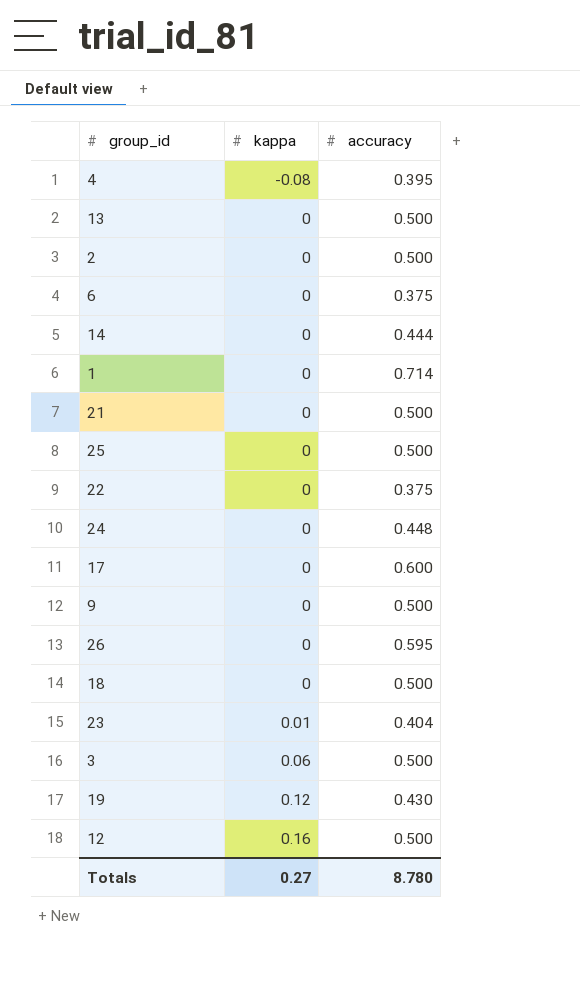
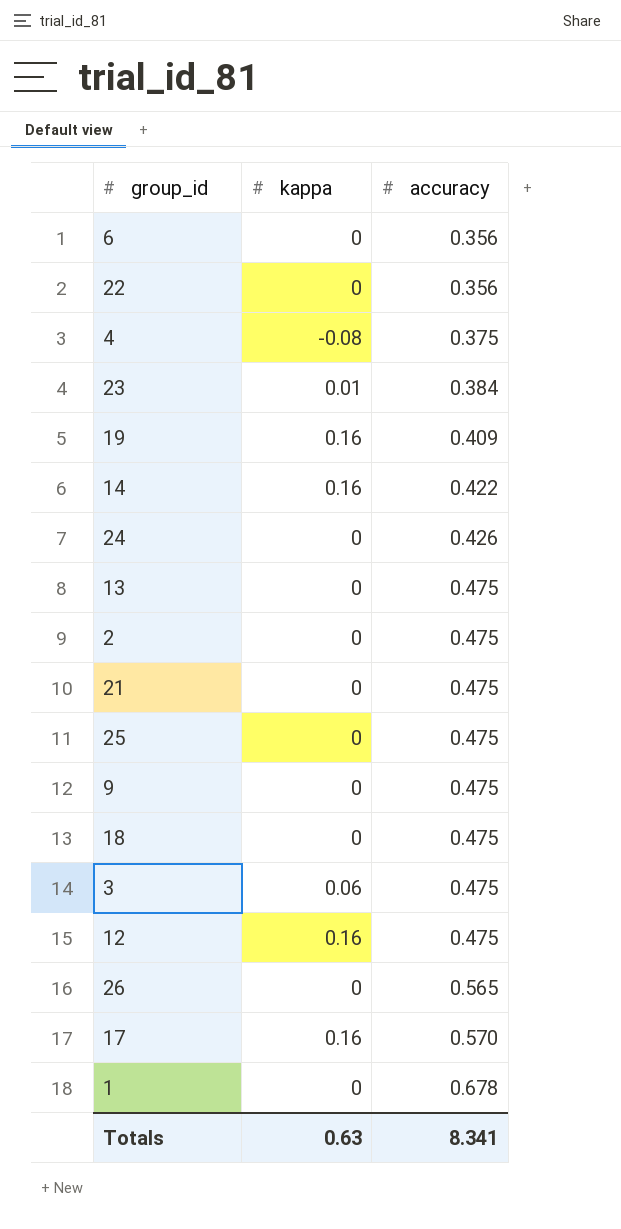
row order: kappa ascending -> accuracy ascending
6 | accuracy: 0.375 -> 0.356
22 | accuracy: 0.375 -> 0.356
4 | accuracy: 0.395 -> 0.375
23 | accuracy: 0.404 -> 0.384
19 | kappa: 0.12 -> 0.16
19 | accuracy: 0.430 -> 0.409
14 | kappa: 0 -> 0.16
14 | accuracy: 0.444 -> 0.422
24 | accuracy: 0.448 -> 0.426
13 | accuracy: 0.500 -> 0.475
2 | accuracy: 0.500 -> 0.475
21 | accuracy: 0.500 -> 0.475
25 | accuracy: 0.500 -> 0.475
9 | accuracy: 0.500 -> 0.475
18 | accuracy: 0.500 -> 0.475
3 | accuracy: 0.500 -> 0.475
12 | accuracy: 0.500 -> 0.475
26 | accuracy: 0.595 -> 0.565
17 | kappa: 0 -> 0.16
17 | accuracy: 0.600 -> 0.570
1 | accuracy: 0.714 -> 0.678
Totals | kappa: 0.27 -> 0.63
Totals | accuracy: 8.780 -> 8.341

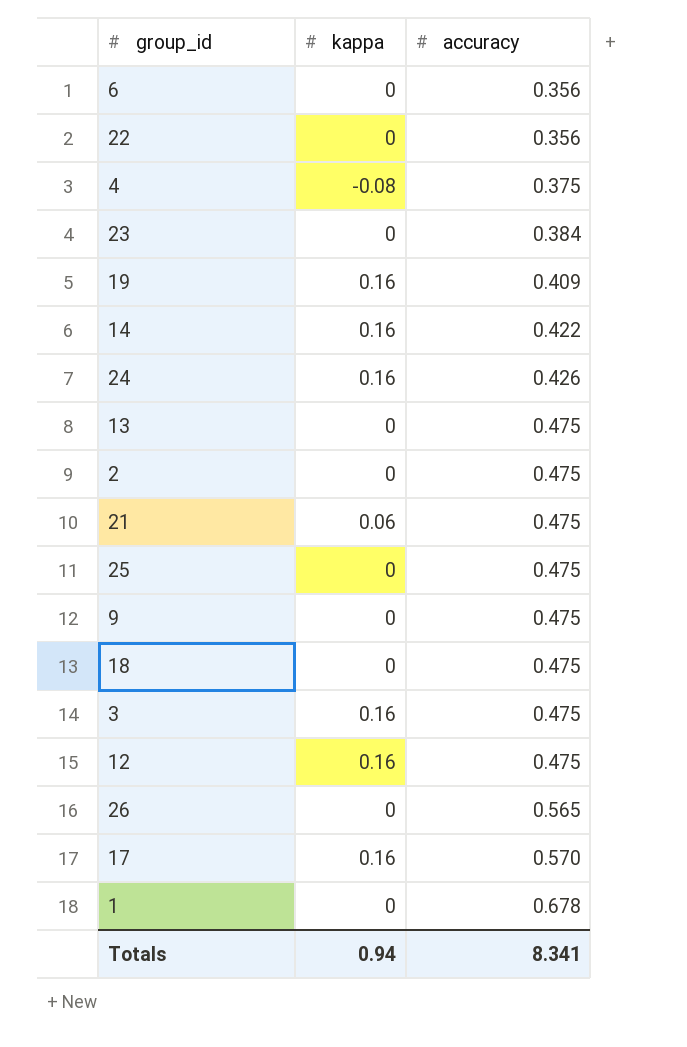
23 | kappa: 0.01 -> 0
24 | kappa: 0 -> 0.16
21 | kappa: 0 -> 0.06
3 | kappa: 0.06 -> 0.16
Totals | kappa: 0.63 -> 0.94

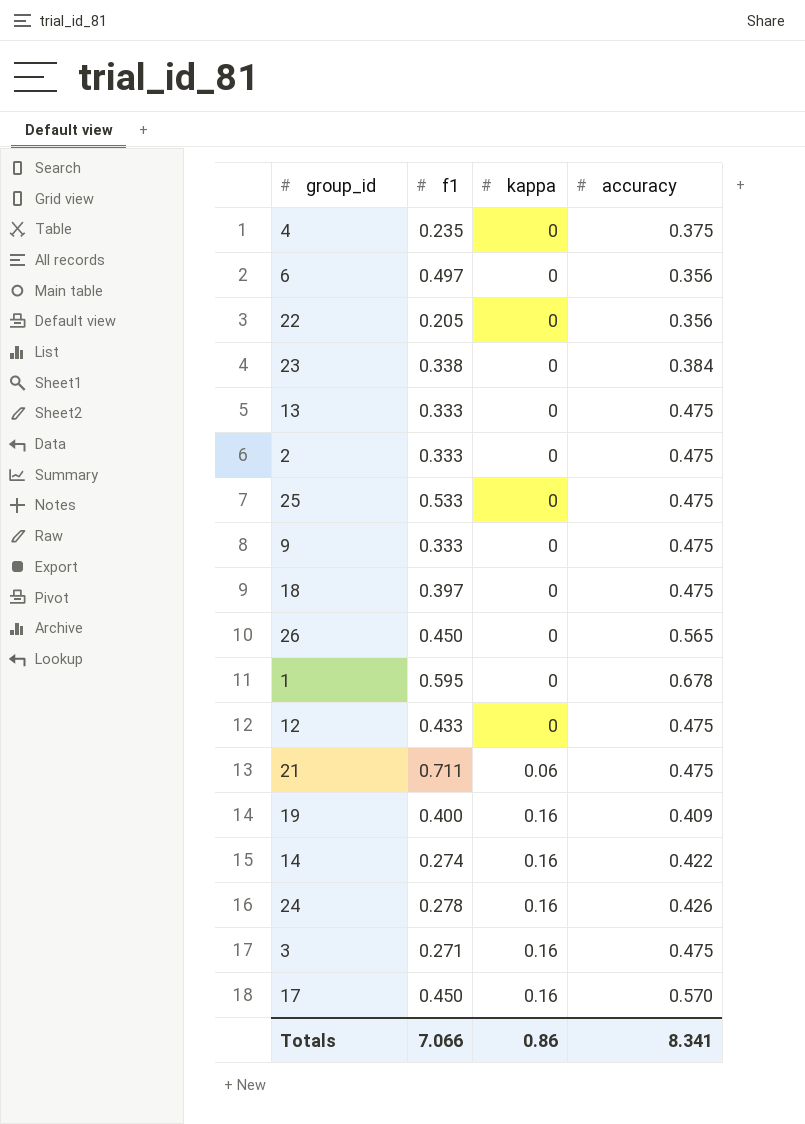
row order: accuracy ascending -> kappa ascending
column f1 | position: none -> 2
4 | kappa: -0.08 -> 0
12 | kappa: 0.16 -> 0
Totals | kappa: 0.94 -> 0.86

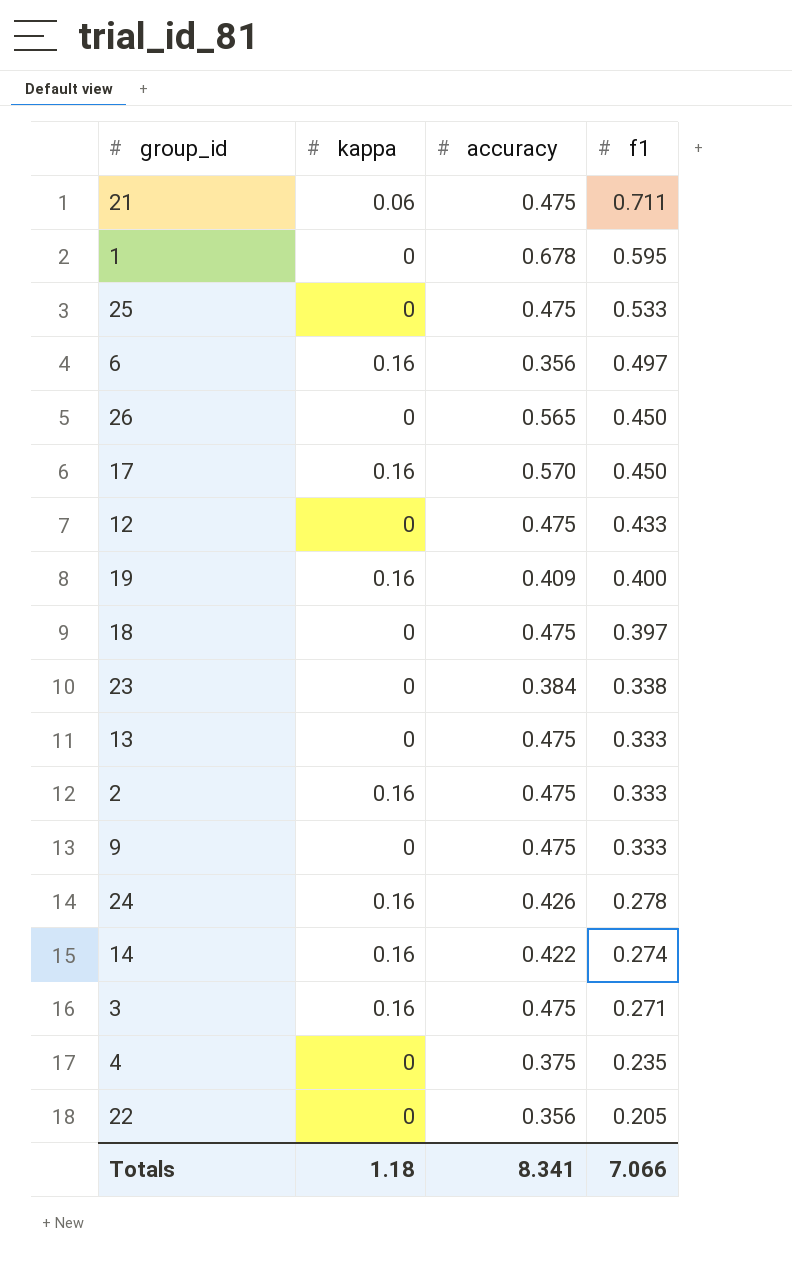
row order: kappa ascending -> f1 descending
column f1 | position: 2 -> 4
6 | kappa: 0 -> 0.16
2 | kappa: 0 -> 0.16
Totals | kappa: 0.86 -> 1.18

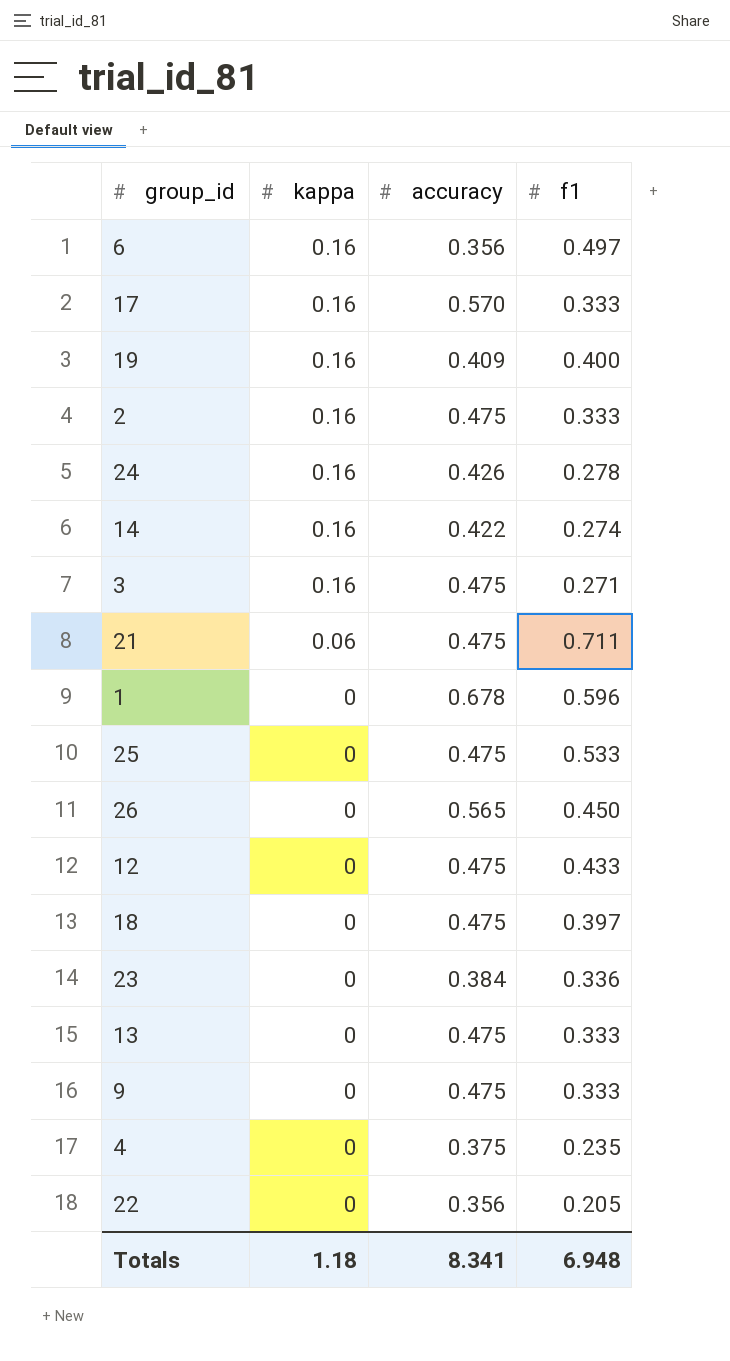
row order: f1 descending -> kappa descending
17 | f1: 0.450 -> 0.333
1 | f1: 0.595 -> 0.596
23 | f1: 0.338 -> 0.336
Totals | f1: 7.066 -> 6.948

